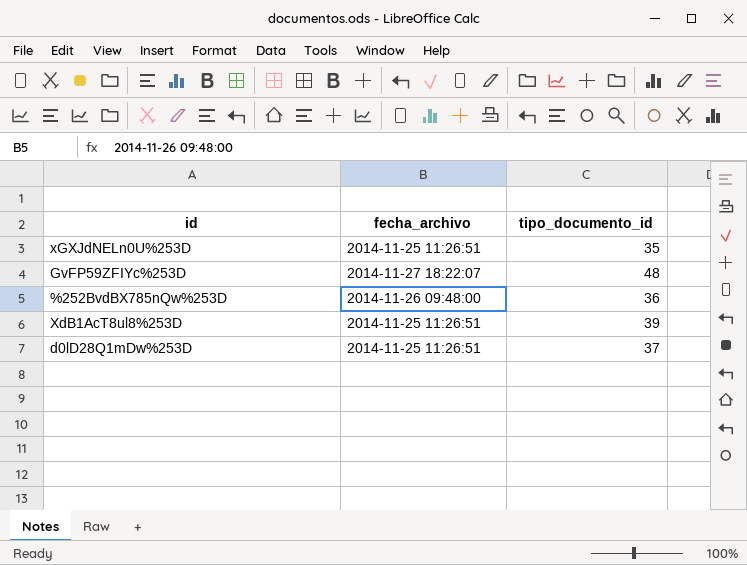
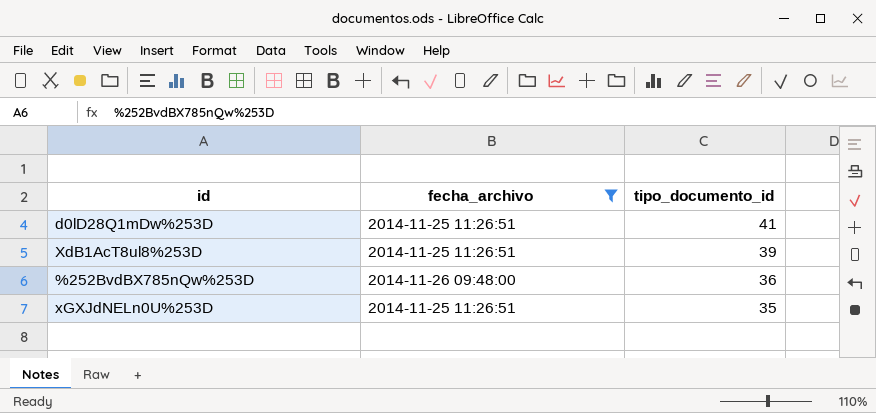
filter: none -> fecha_archivo != 2014-11-27 18:22:07
row order: none -> tipo_documento_id descending
d0lD28Q1mDw%253D | tipo_documento_id: 37 -> 41

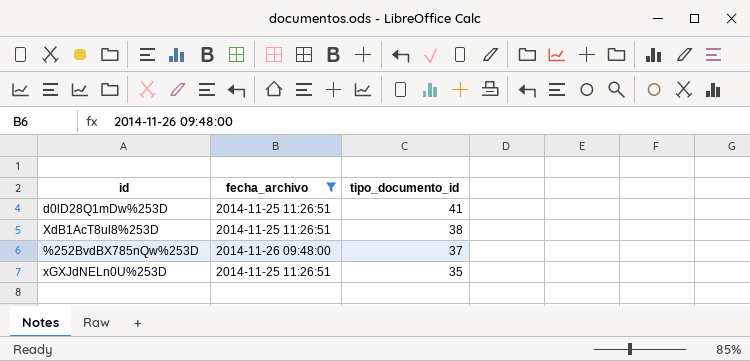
XdB1AcT8ul8%253D | tipo_documento_id: 39 -> 38
%252BvdBX785nQw%253D | tipo_documento_id: 36 -> 37

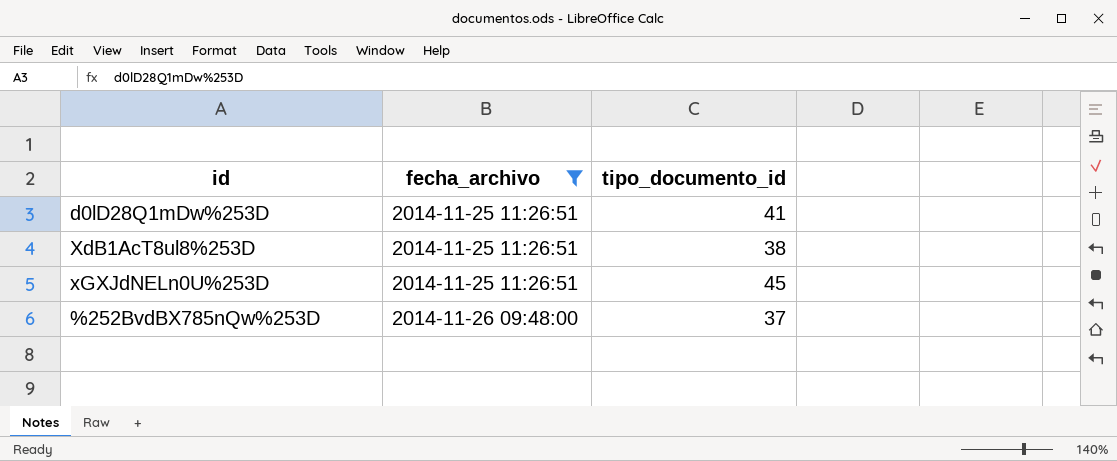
row order: tipo_documento_id descending -> fecha_archivo ascending
xGXJdNELn0U%253D | tipo_documento_id: 35 -> 45

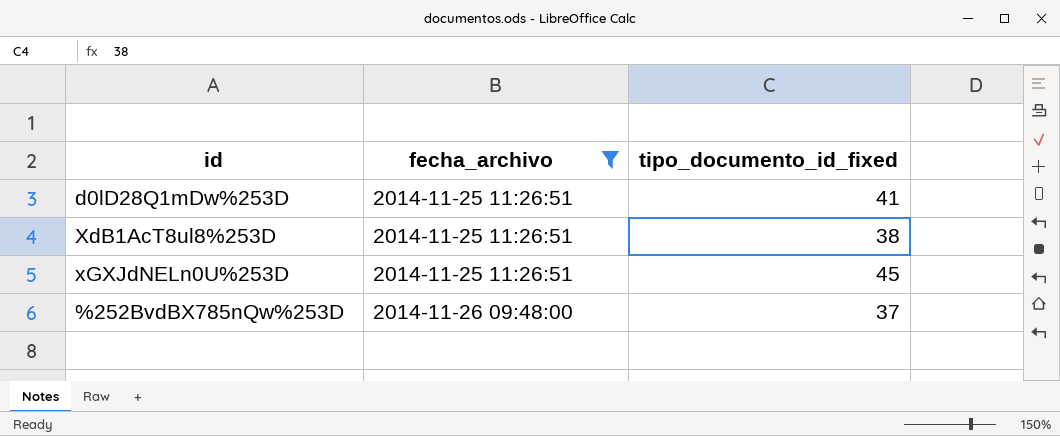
column name: tipo_documento_id -> tipo_documento_id_fixed

